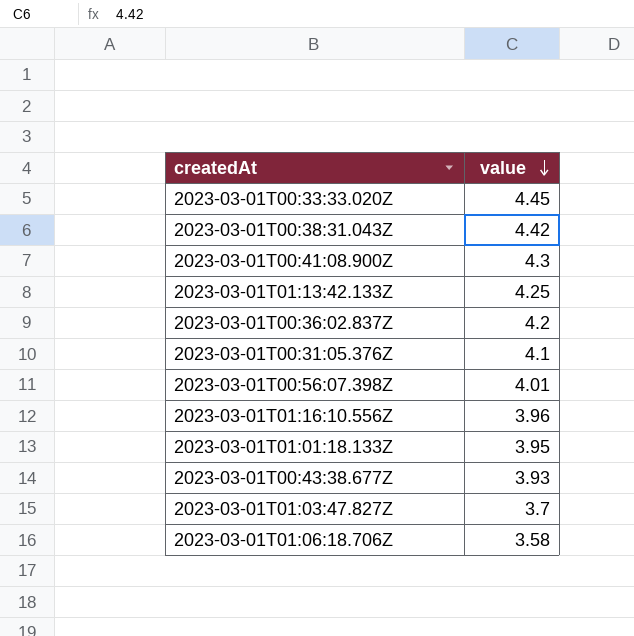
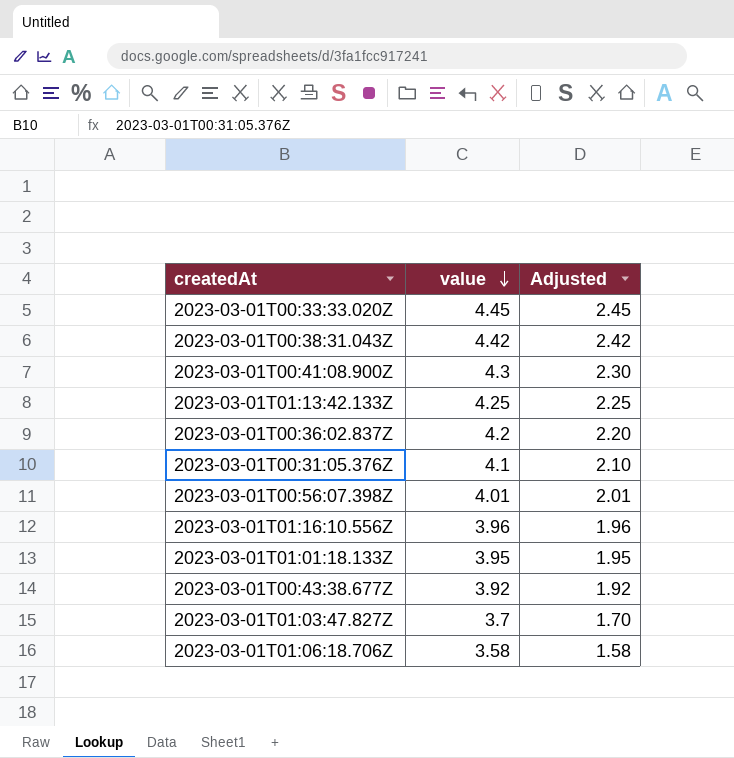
column Adjusted | formula: none -> [value] - 2
2023-03-01T00:43:38.677Z | value: 3.93 -> 3.92

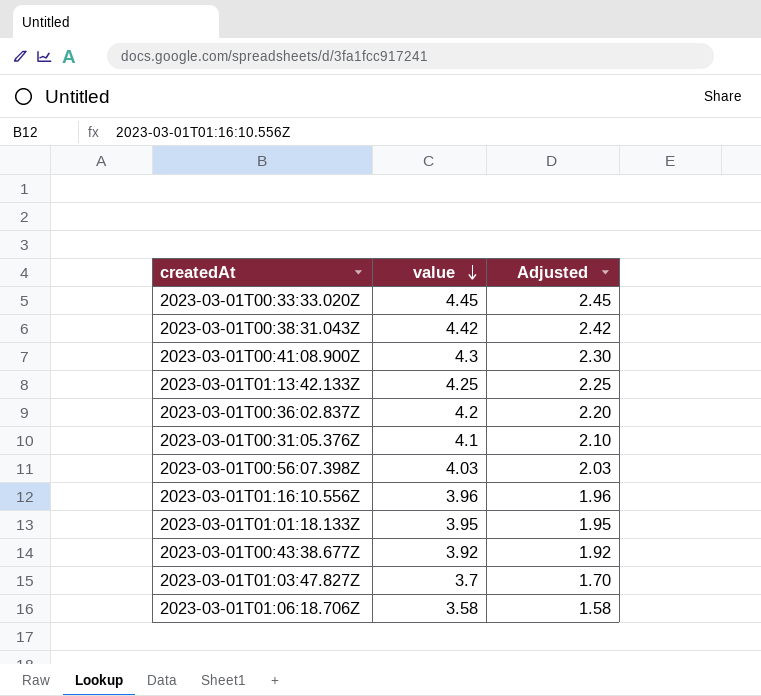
2023-03-01T00:56:07.398Z | value: 4.01 -> 4.03
2023-03-01T00:56:07.398Z | Adjusted: 2.01 -> 2.03

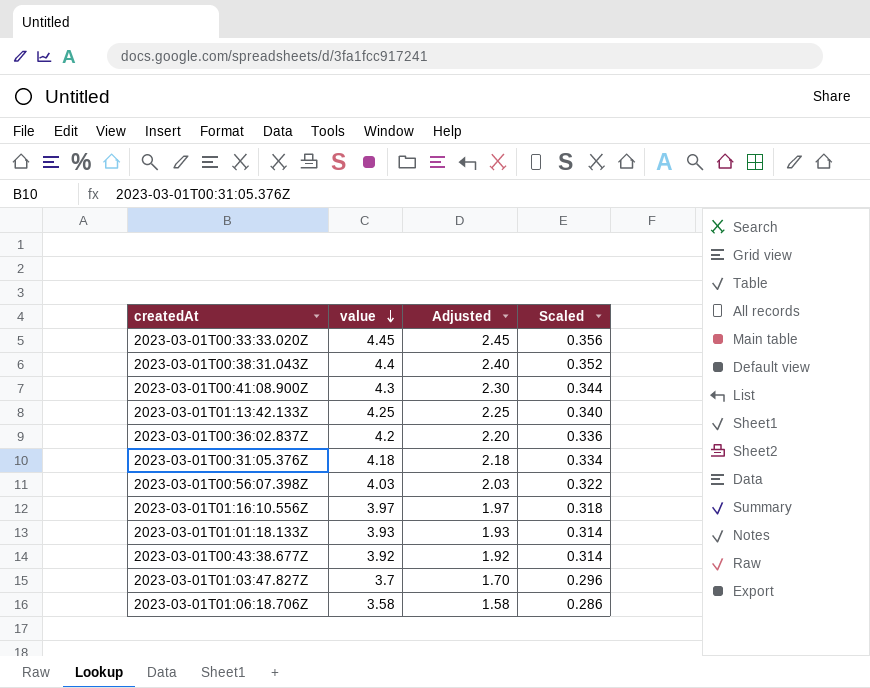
column Scaled | formula: none -> [value] * 0.08
2023-03-01T00:38:31.043Z | value: 4.42 -> 4.4
2023-03-01T00:38:31.043Z | Adjusted: 2.42 -> 2.40
2023-03-01T00:31:05.376Z | value: 4.1 -> 4.18
2023-03-01T00:31:05.376Z | Adjusted: 2.10 -> 2.18
2023-03-01T01:16:10.556Z | value: 3.96 -> 3.97
2023-03-01T01:16:10.556Z | Adjusted: 1.96 -> 1.97
2023-03-01T01:01:18.133Z | value: 3.95 -> 3.93
2023-03-01T01:01:18.133Z | Adjusted: 1.95 -> 1.93

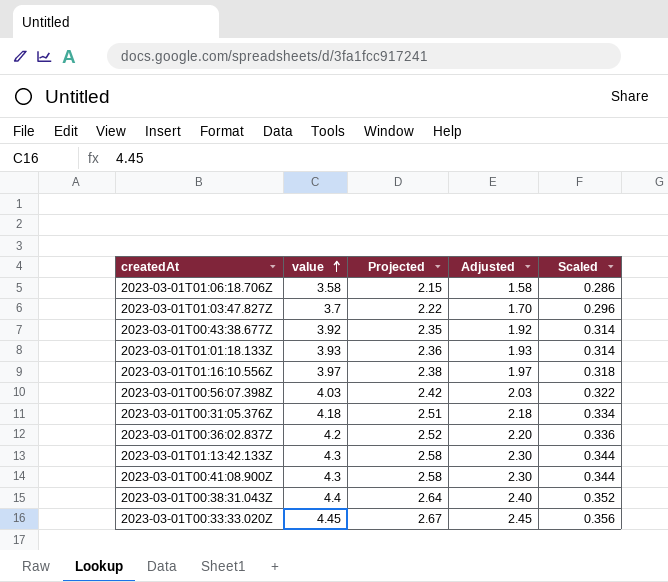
row order: value descending -> value ascending
column Projected | formula: none -> [value] * 0.6
2023-03-01T01:13:42.133Z | value: 4.25 -> 4.3
2023-03-01T01:13:42.133Z | Adjusted: 2.25 -> 2.30
2023-03-01T01:13:42.133Z | Scaled: 0.340 -> 0.344

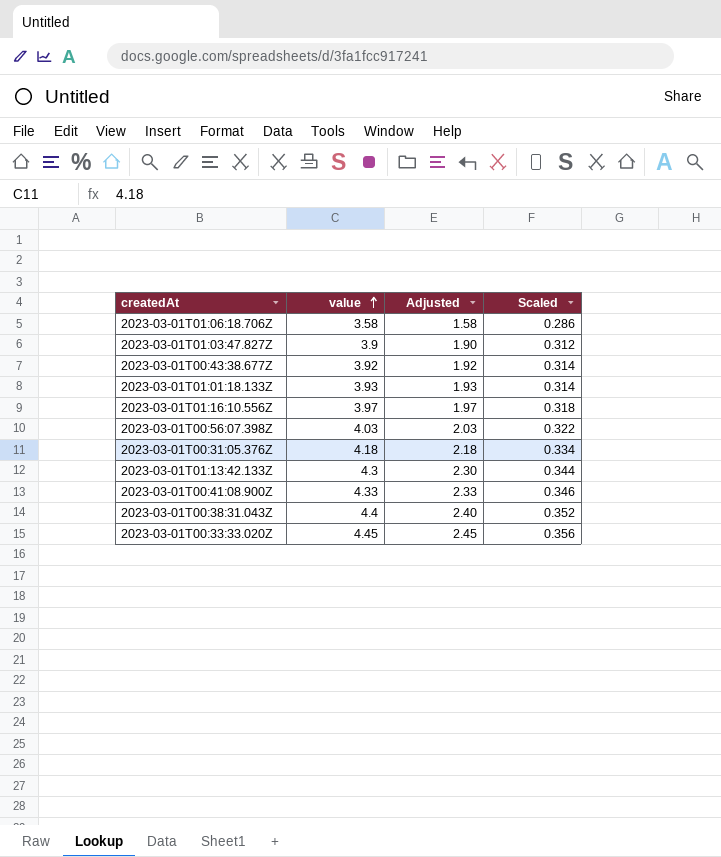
column Projected | formula: [value] * 0.6 -> none
row 2023-03-01T00:36:02.837Z: 4.2 | 2.52 | 2.20 | 0.336 -> none
2023-03-01T01:03:47.827Z | value: 3.7 -> 3.9
2023-03-01T01:03:47.827Z | Adjusted: 1.70 -> 1.90
2023-03-01T01:03:47.827Z | Scaled: 0.296 -> 0.312
2023-03-01T00:41:08.900Z | value: 4.3 -> 4.33
2023-03-01T00:41:08.900Z | Adjusted: 2.30 -> 2.33
2023-03-01T00:41:08.900Z | Scaled: 0.344 -> 0.346

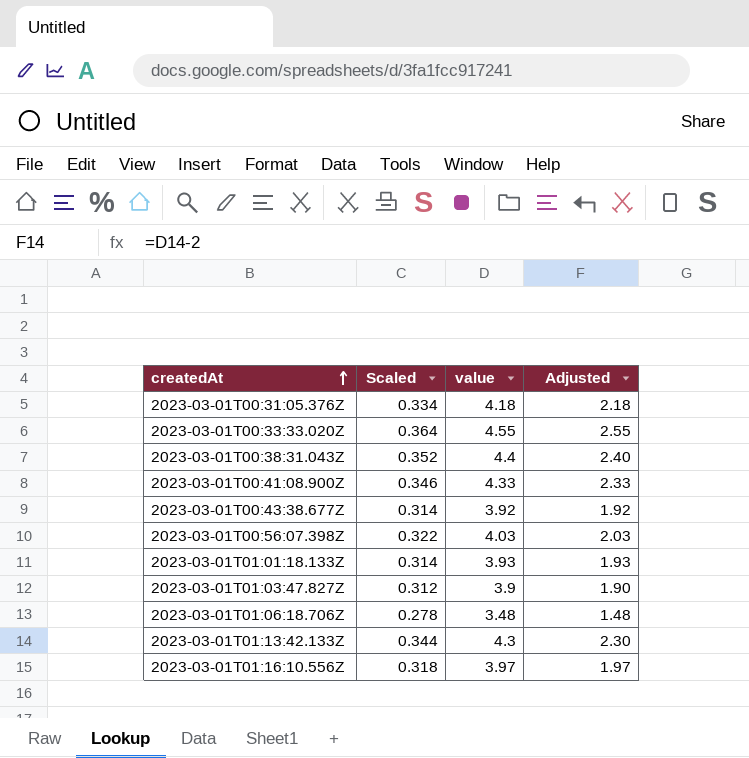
row order: value ascending -> createdAt ascending
column Scaled | position: 4 -> 2
2023-03-01T00:33:33.020Z | Scaled: 0.356 -> 0.364
2023-03-01T00:33:33.020Z | value: 4.45 -> 4.55
2023-03-01T00:33:33.020Z | Adjusted: 2.45 -> 2.55
2023-03-01T01:06:18.706Z | Scaled: 0.286 -> 0.278
2023-03-01T01:06:18.706Z | value: 3.58 -> 3.48
2023-03-01T01:06:18.706Z | Adjusted: 1.58 -> 1.48

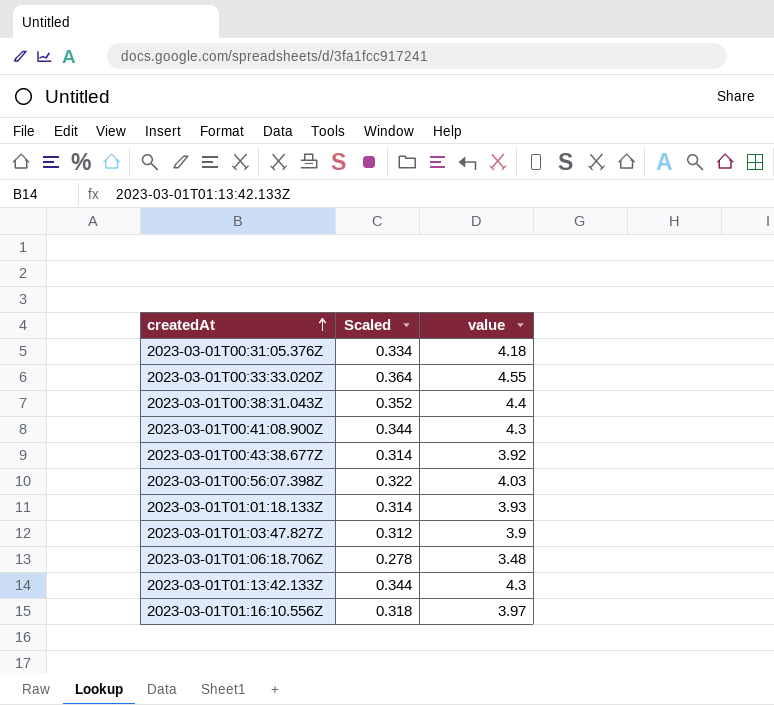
column Adjusted | formula: [value] - 2 -> none
2023-03-01T00:41:08.900Z | Scaled: 0.346 -> 0.344
2023-03-01T00:41:08.900Z | value: 4.33 -> 4.3

